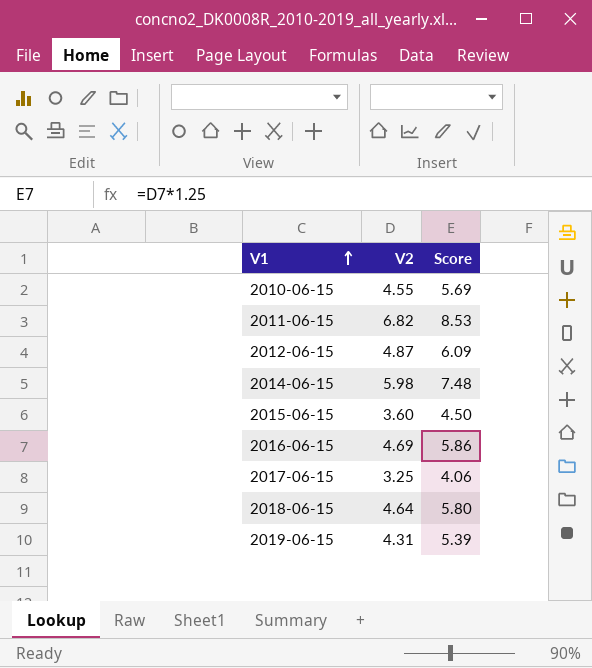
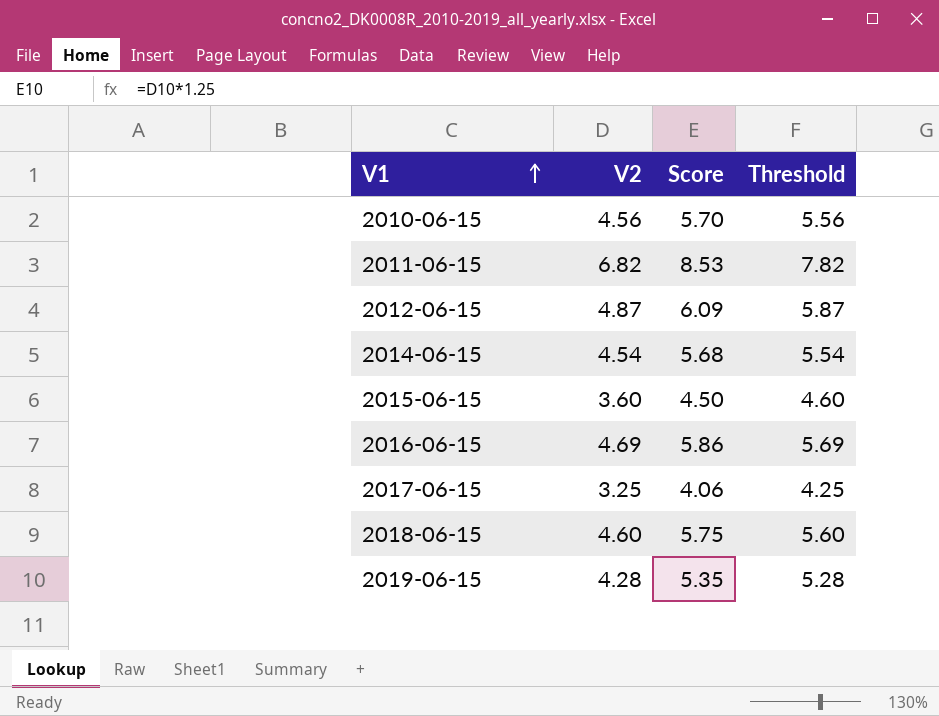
column Threshold | formula: none -> [V2] + 1
2010-06-15 | V2: 4.55 -> 4.56
2010-06-15 | Score: 5.69 -> 5.70
2014-06-15 | V2: 5.98 -> 4.54
2014-06-15 | Score: 7.48 -> 5.68
2018-06-15 | V2: 4.64 -> 4.60
2018-06-15 | Score: 5.80 -> 5.75
2019-06-15 | V2: 4.31 -> 4.28
2019-06-15 | Score: 5.39 -> 5.35

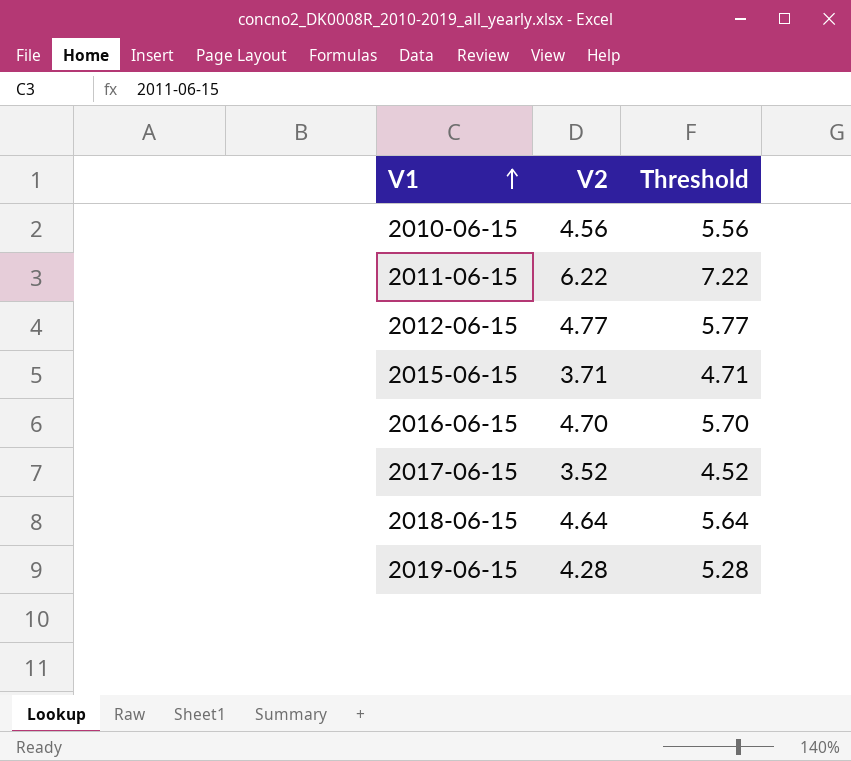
column Score | formula: [V2] * 1.25 -> none
row 2014-06-15: 4.54 | 5.68 | 5.54 -> none
2011-06-15 | V2: 6.82 -> 6.22
2011-06-15 | Threshold: 7.82 -> 7.22
2012-06-15 | V2: 4.87 -> 4.77
2012-06-15 | Threshold: 5.87 -> 5.77
2015-06-15 | V2: 3.60 -> 3.71
2015-06-15 | Threshold: 4.60 -> 4.71
2016-06-15 | V2: 4.69 -> 4.70
2016-06-15 | Threshold: 5.69 -> 5.70
2017-06-15 | V2: 3.25 -> 3.52
2017-06-15 | Threshold: 4.25 -> 4.52
2018-06-15 | V2: 4.60 -> 4.64
2018-06-15 | Threshold: 5.60 -> 5.64

